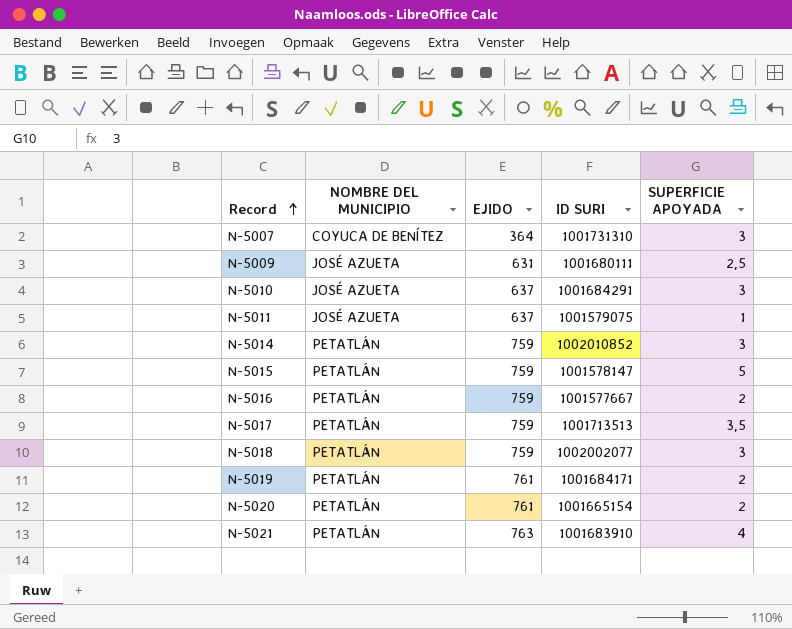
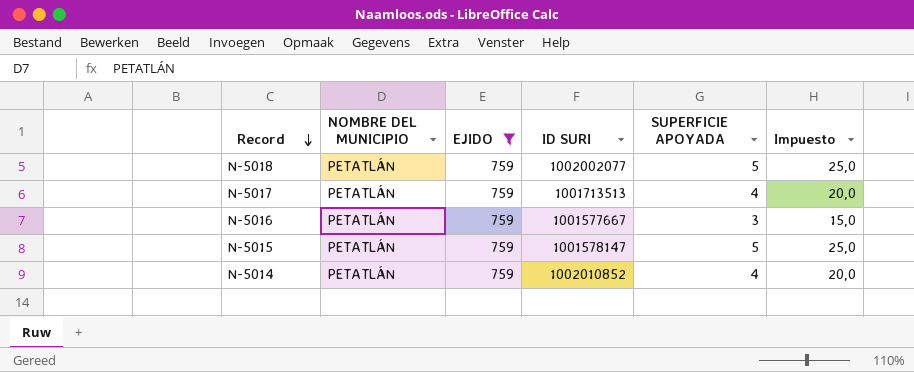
filter: none -> EJIDO = 759
row order: Record ascending -> Record descending
column Impuesto | formula: none -> [SUPERFICIE APOYADA] * 5
N-5018 | SUPERFICIE APOYADA: 3 -> 5
N-5017 | SUPERFICIE APOYADA: 3,5 -> 4
N-5016 | SUPERFICIE APOYADA: 2 -> 3
N-5014 | SUPERFICIE APOYADA: 3 -> 4

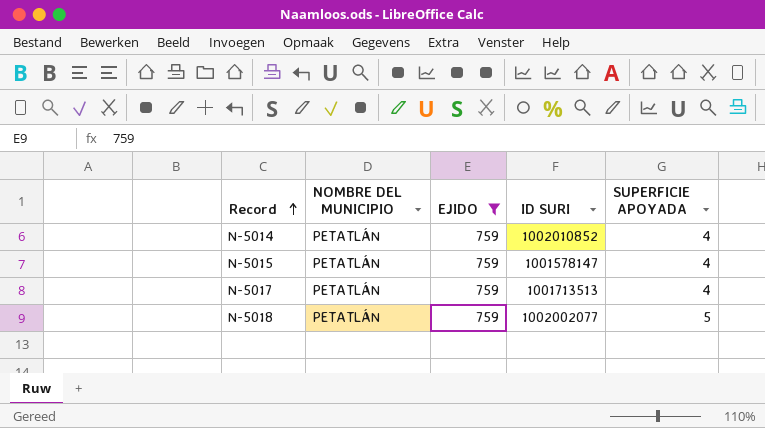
row order: Record descending -> Record ascending
column Impuesto | formula: [SUPERFICIE APOYADA] * 5 -> none
row N-5016: PETATLÁN | 759 | 1001577667 | 3 | 15,0 -> none
N-5015 | SUPERFICIE APOYADA: 5 -> 4

